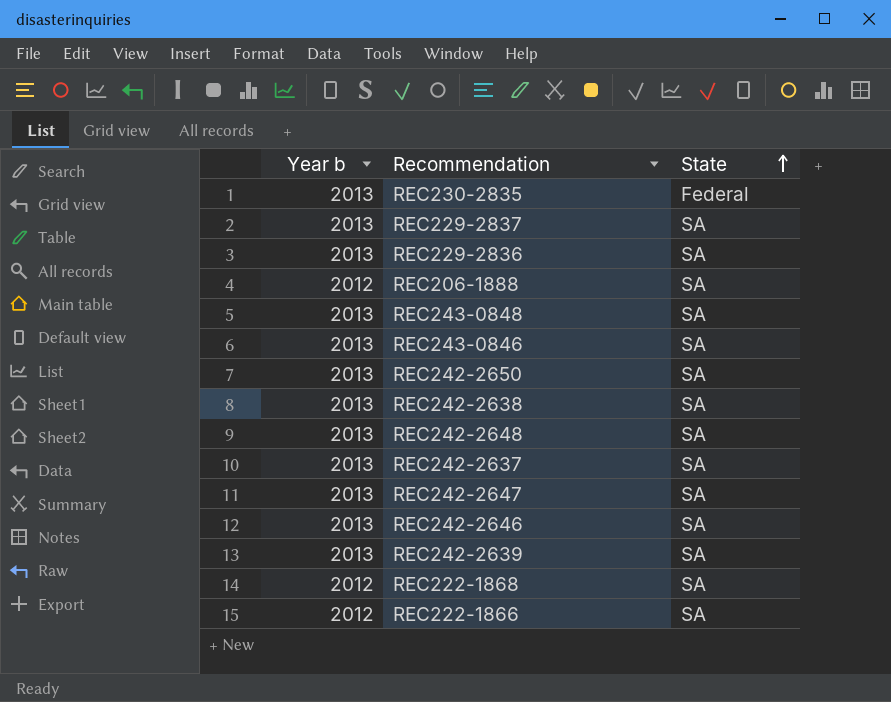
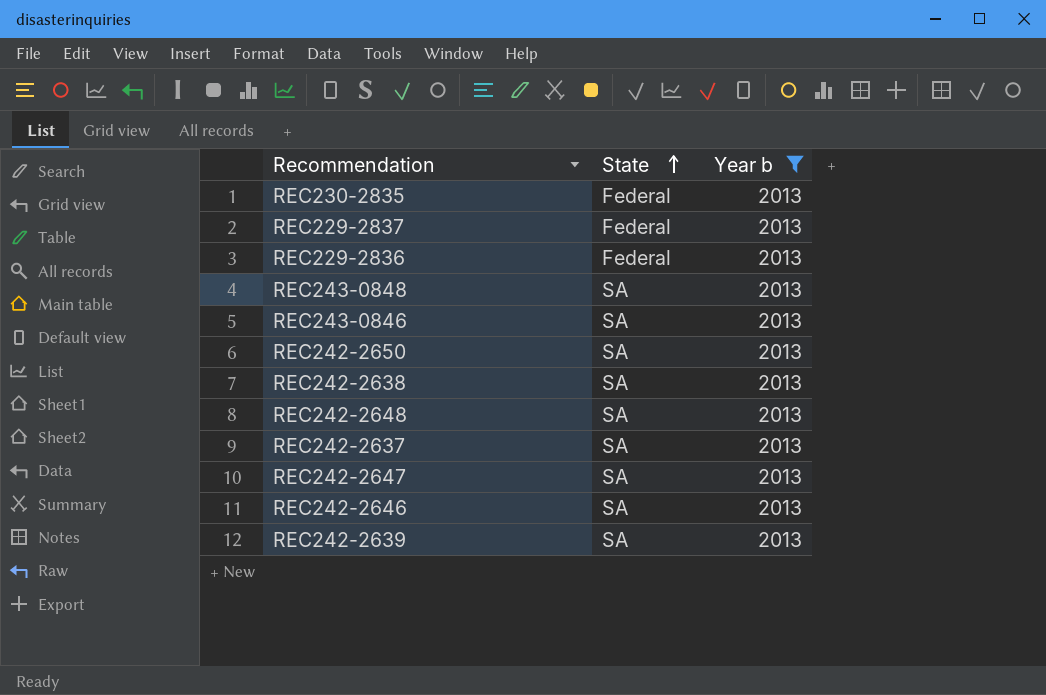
filter: none -> Year b = 2013
column Year b | position: 1 -> 3
REC229-2837 | State: SA -> Federal
REC229-2836 | State: SA -> Federal

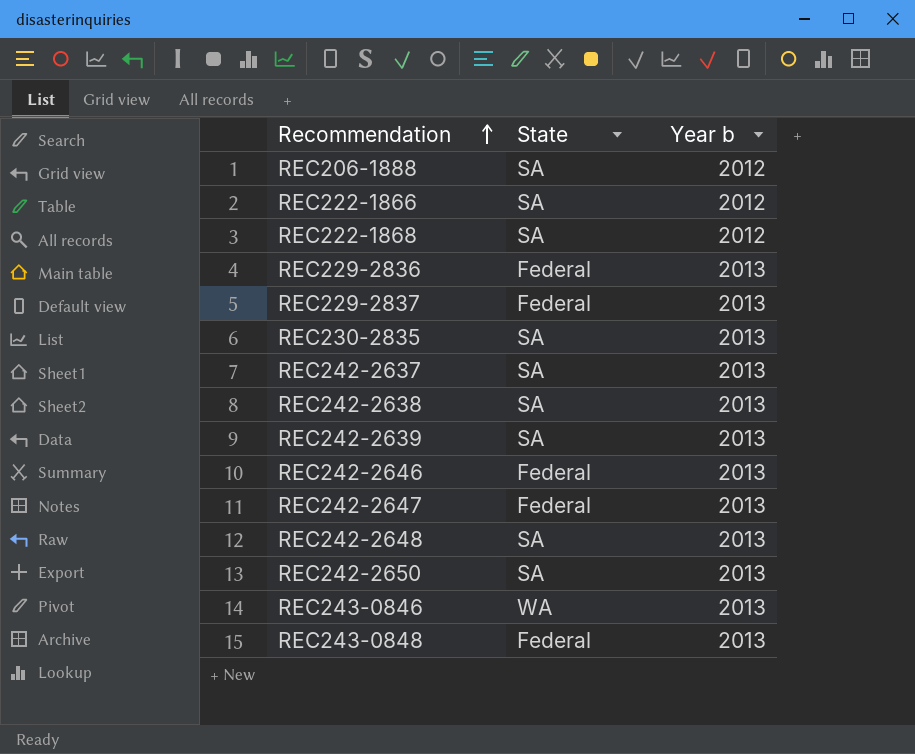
filter: Year b = 2013 -> none
row order: State ascending -> Recommendation ascending
REC230-2835 | State: Federal -> SA
REC242-2646 | State: SA -> Federal
REC242-2647 | State: SA -> Federal
REC243-0846 | State: SA -> WA
REC243-0848 | State: SA -> Federal

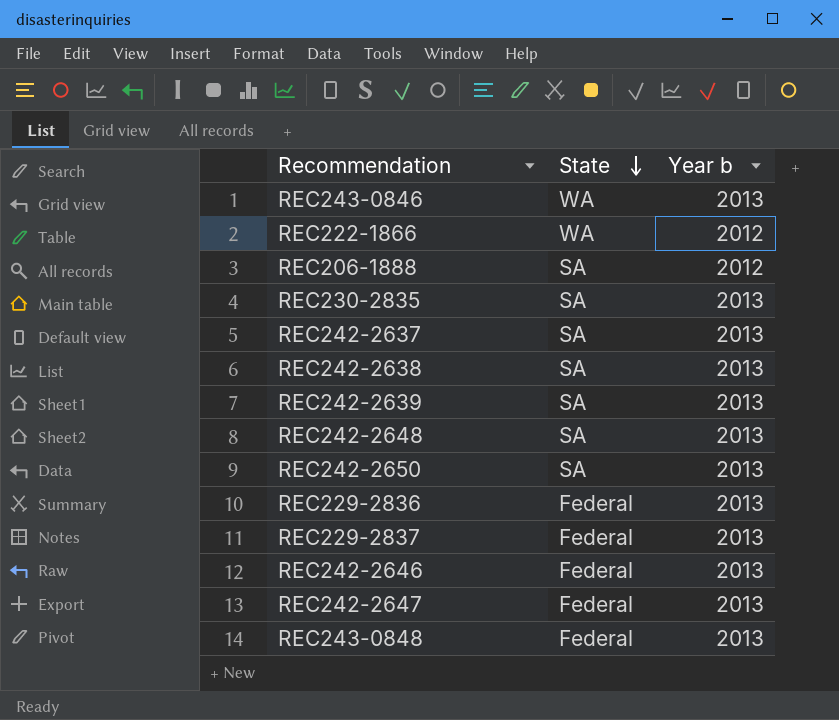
row order: Recommendation ascending -> State descending
row REC222-1868: SA | 2012 -> none
REC222-1866 | State: SA -> WA

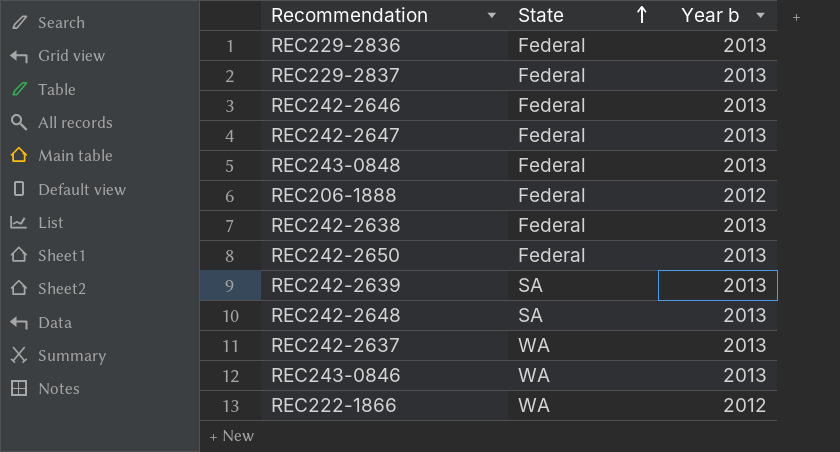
row order: State descending -> State ascending
row REC230-2835: SA | 2013 -> none
REC206-1888 | State: SA -> Federal
REC242-2638 | State: SA -> Federal
REC242-2650 | State: SA -> Federal
REC242-2637 | State: SA -> WA

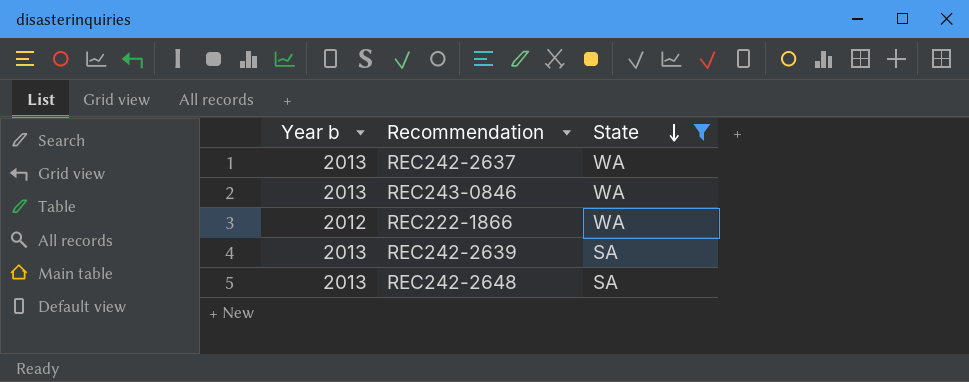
filter: none -> State != Federal
row order: State ascending -> State descending
column Year b | position: 3 -> 1

